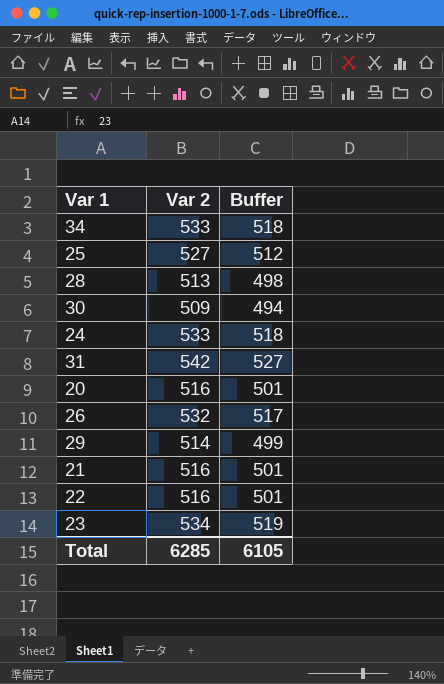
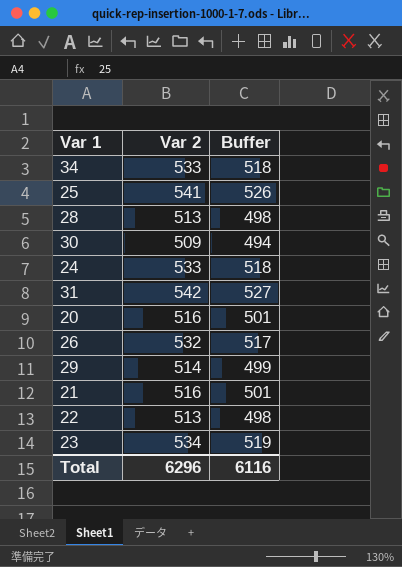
25 | Var 2: 527 -> 541
25 | Buffer: 512 -> 526
22 | Var 2: 516 -> 513
22 | Buffer: 501 -> 498
Total | Var 2: 6285 -> 6296
Total | Buffer: 6105 -> 6116

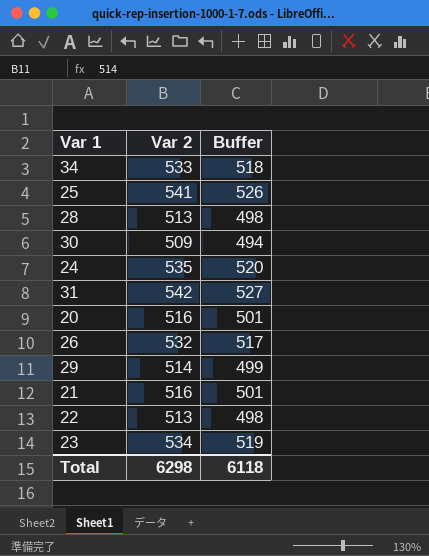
24 | Var 2: 533 -> 535
24 | Buffer: 518 -> 520
Total | Var 2: 6296 -> 6298
Total | Buffer: 6116 -> 6118

